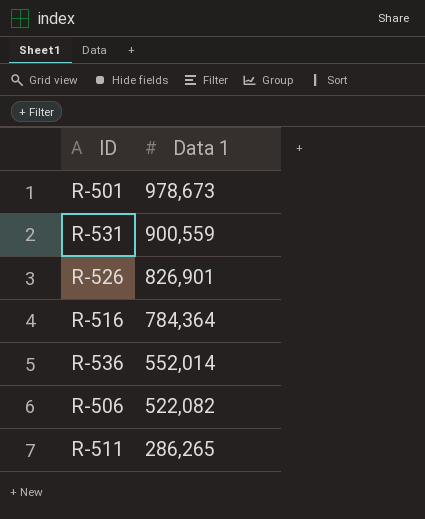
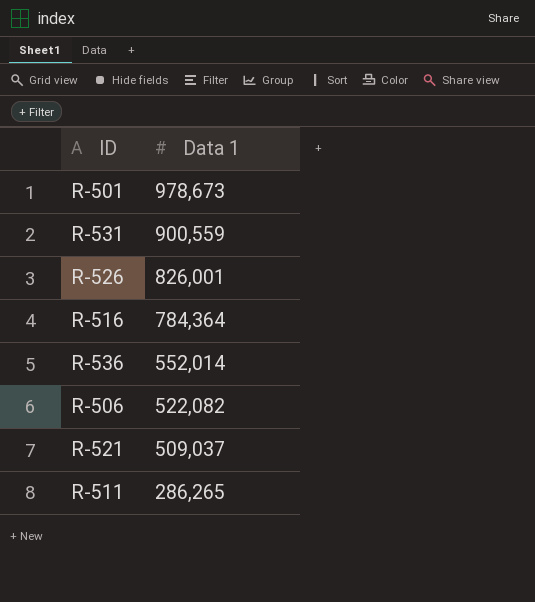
R-526 | Data 1: 826,901 -> 826,001
row R-521: none -> 509,037

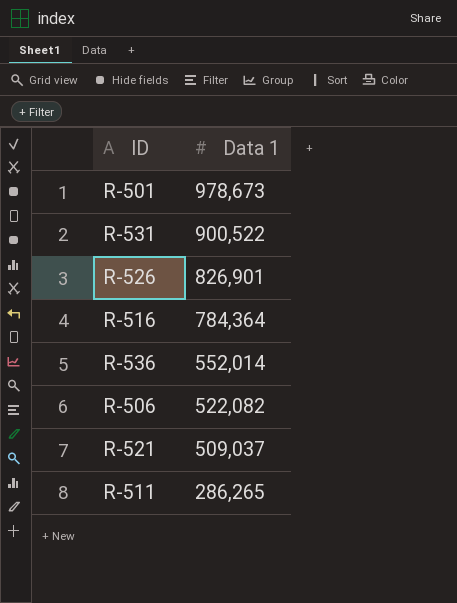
R-531 | Data 1: 900,559 -> 900,522
R-526 | Data 1: 826,001 -> 826,901

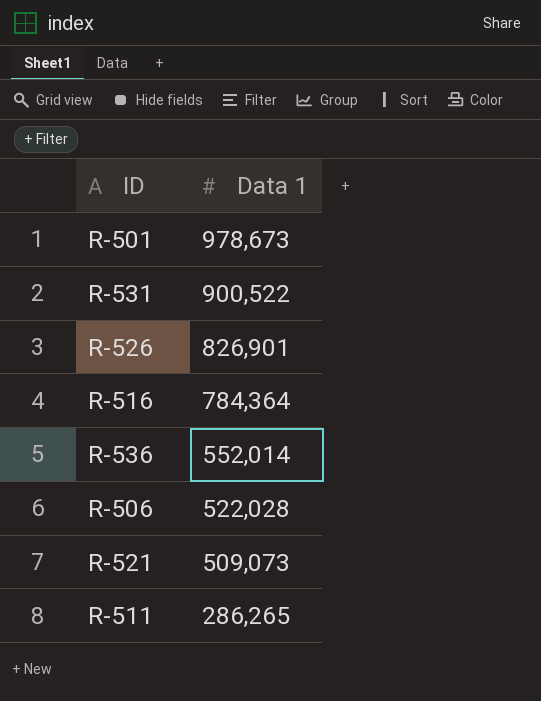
R-506 | Data 1: 522,082 -> 522,028
R-521 | Data 1: 509,037 -> 509,073

